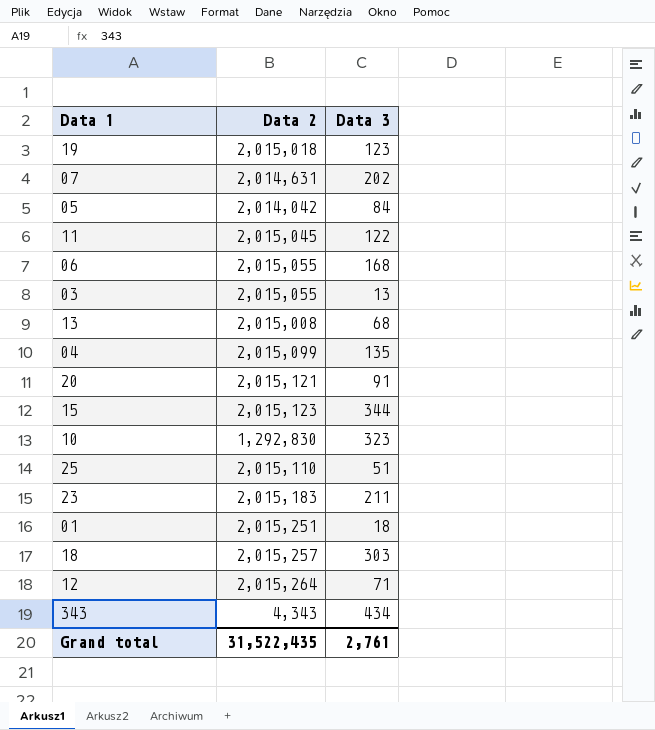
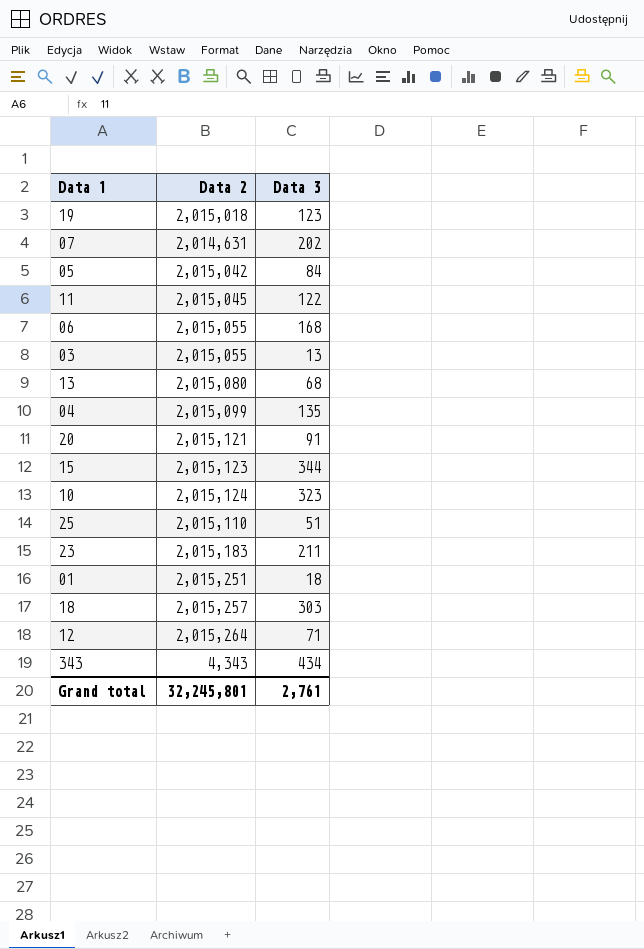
05 | Data 2: 2,014,042 -> 2,015,042
13 | Data 2: 2,015,008 -> 2,015,080
10 | Data 2: 1,292,830 -> 2,015,124
Grand total | Data 2: 31,522,435 -> 32,245,801

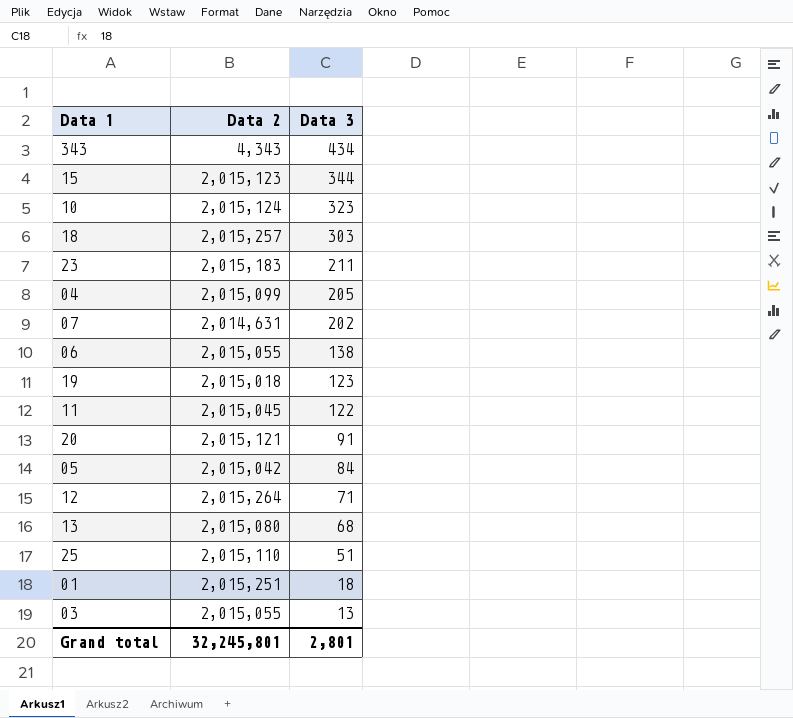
row order: none -> Data 3 descending
04 | Data 3: 135 -> 205
06 | Data 3: 168 -> 138
Grand total | Data 3: 2,761 -> 2,801

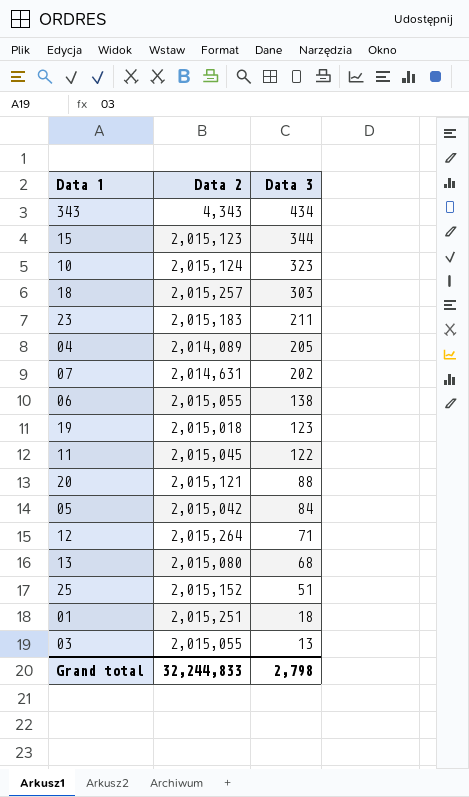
04 | Data 2: 2,015,099 -> 2,014,089
20 | Data 3: 91 -> 88
25 | Data 2: 2,015,110 -> 2,015,152
Grand total | Data 2: 32,245,801 -> 32,244,833
Grand total | Data 3: 2,801 -> 2,798

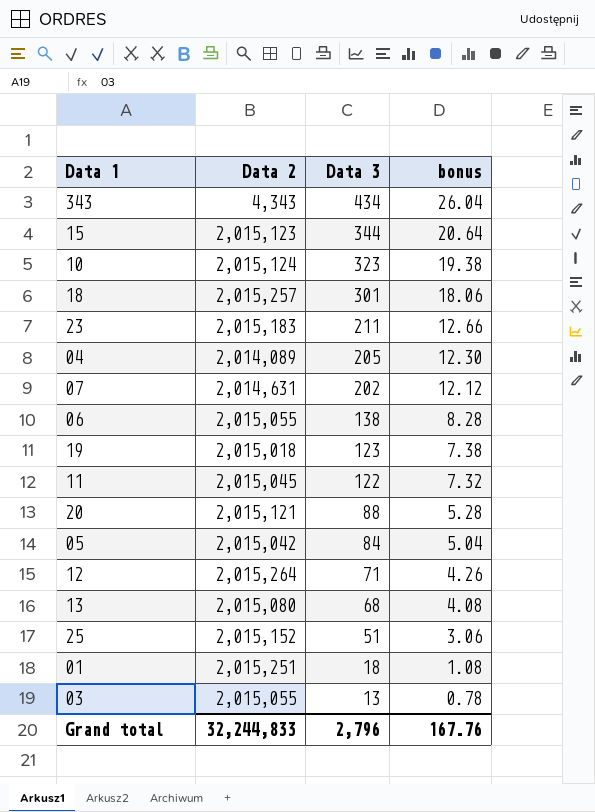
column bonus | formula: none -> [Data 3] * 0.06
18 | Data 3: 303 -> 301
Grand total | Data 3: 2,798 -> 2,796

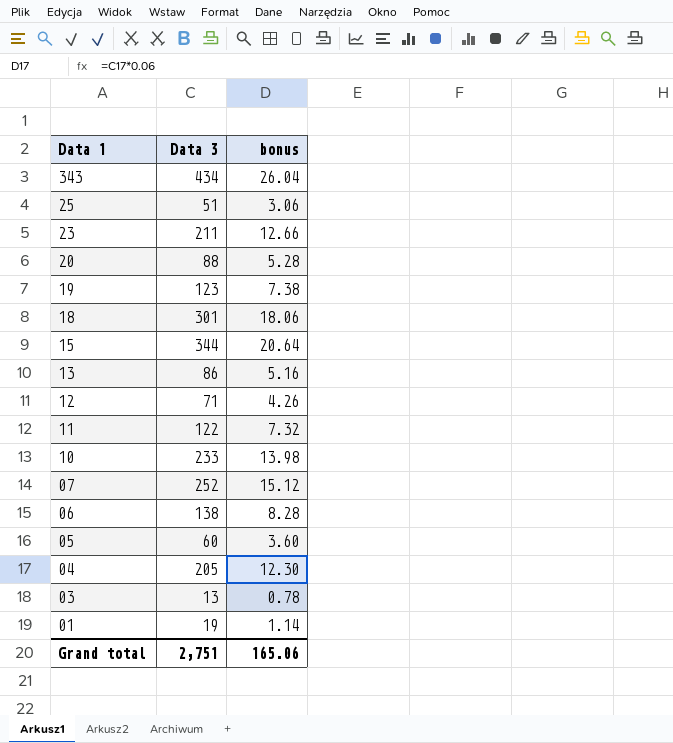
row order: Data 3 descending -> Data 1 descending
column Data 2 | position: 2 -> none
13 | Data 3: 68 -> 86
13 | bonus: 4.08 -> 5.16
10 | Data 3: 323 -> 233
10 | bonus: 19.38 -> 13.98
07 | Data 3: 202 -> 252
07 | bonus: 12.12 -> 15.12
05 | Data 3: 84 -> 60
05 | bonus: 5.04 -> 3.60
01 | Data 3: 18 -> 19
01 | bonus: 1.08 -> 1.14
Grand total | Data 3: 2,796 -> 2,751
Grand total | bonus: 167.76 -> 165.06

